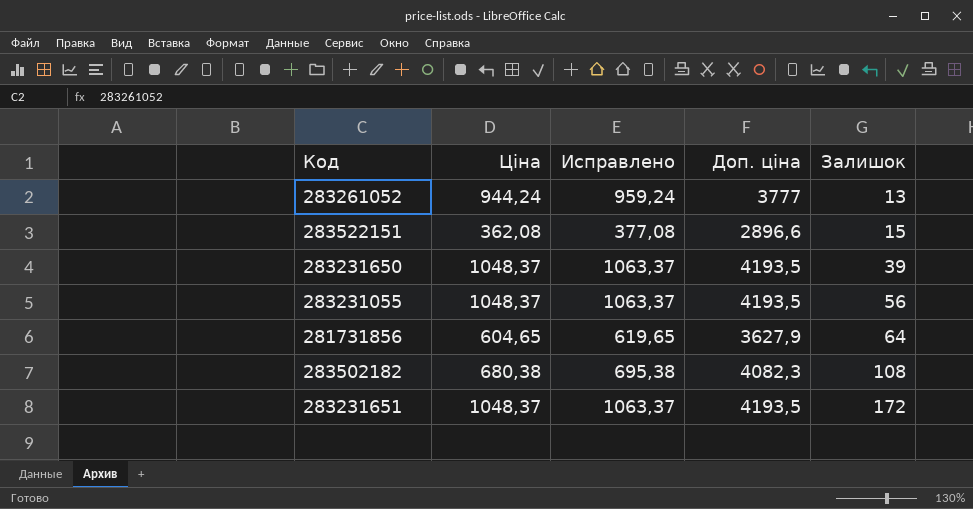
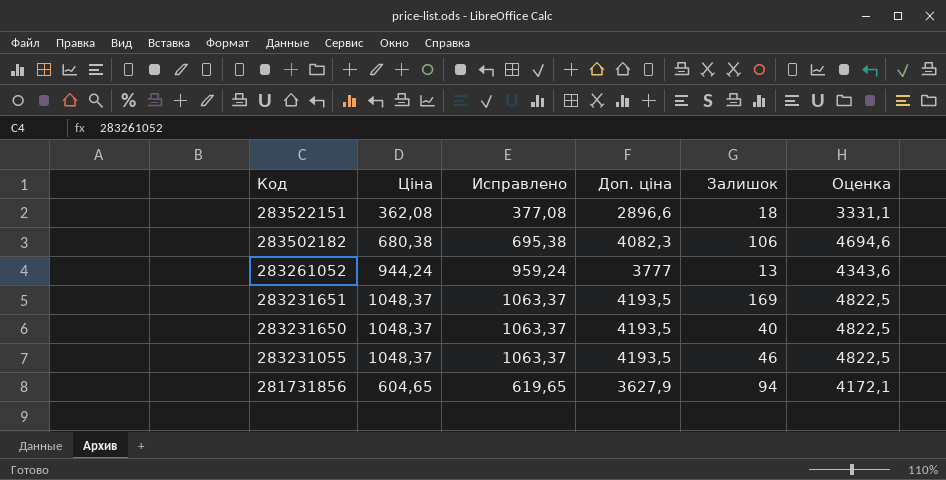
row order: Залишок ascending -> Код descending
column Оценка | formula: none -> [Доп. ціна] * 1,15
283522151 | Залишок: 15 -> 18
283502182 | Залишок: 108 -> 106
283231651 | Залишок: 172 -> 169
283231650 | Залишок: 39 -> 40
283231055 | Залишок: 56 -> 46
281731856 | Залишок: 64 -> 94

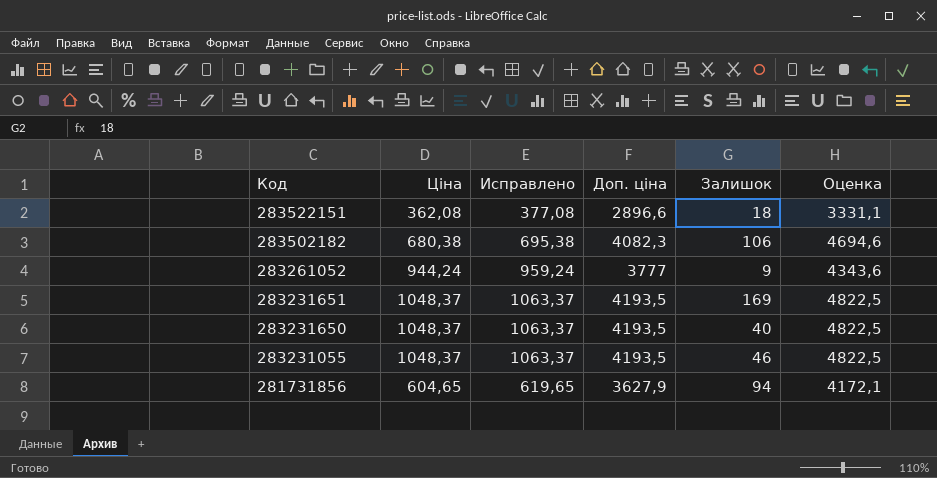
283261052 | Залишок: 13 -> 9

